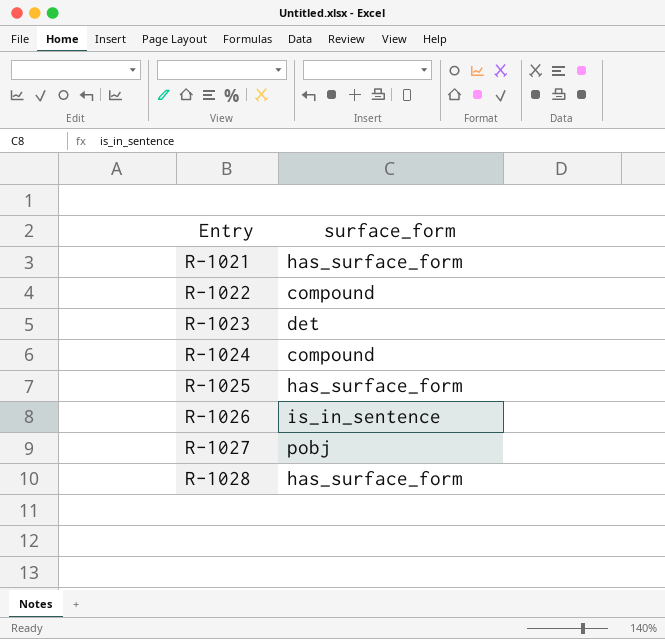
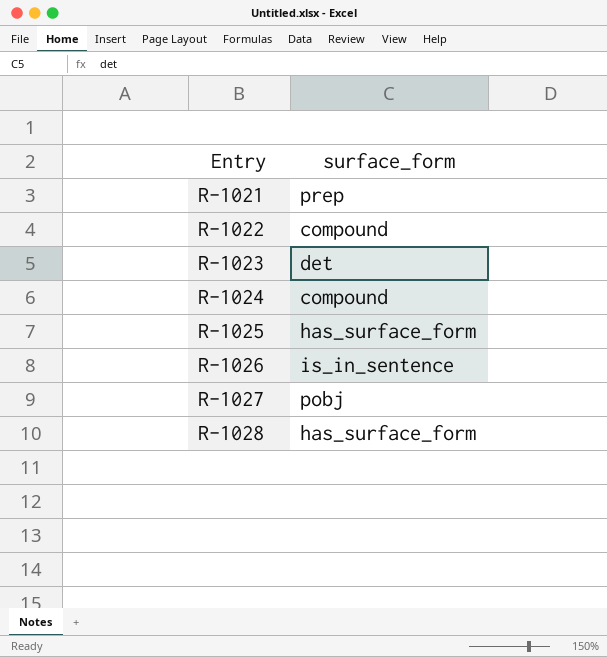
R-1021 | surface_form: has_surface_form -> prep

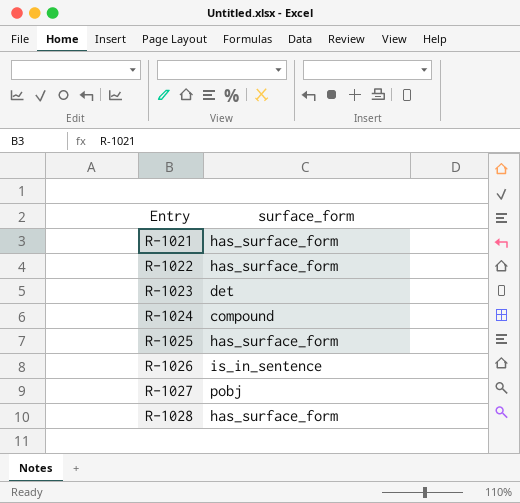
R-1021 | surface_form: prep -> has_surface_form
R-1022 | surface_form: compound -> has_surface_form

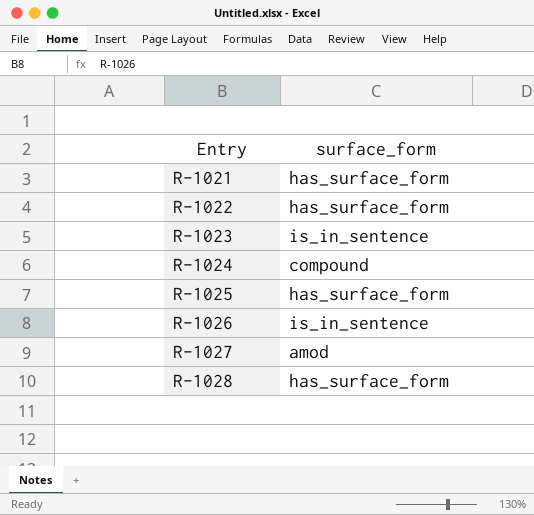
R-1023 | surface_form: det -> is_in_sentence
R-1027 | surface_form: pobj -> amod

